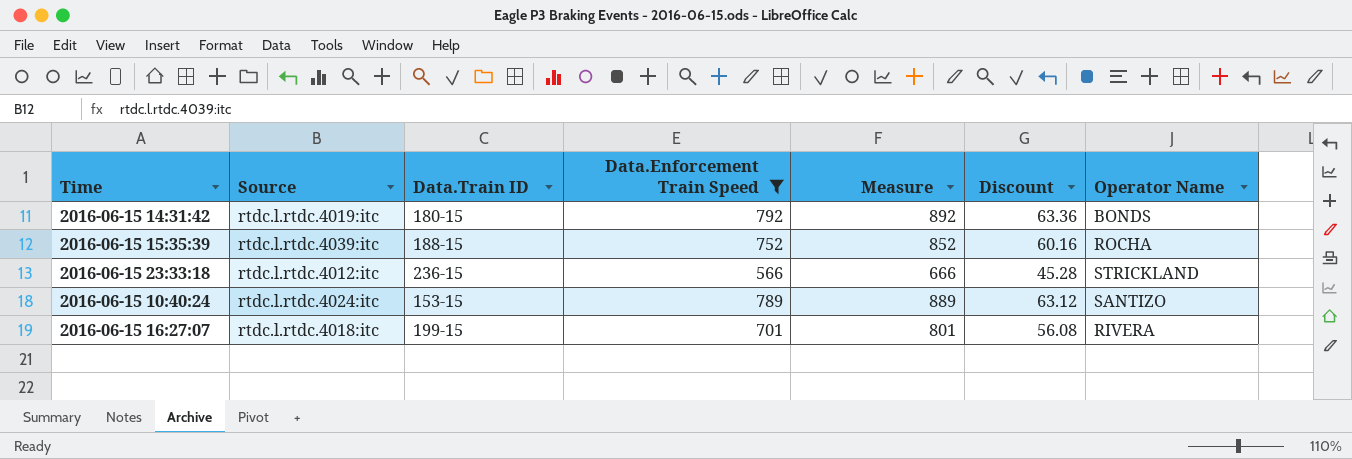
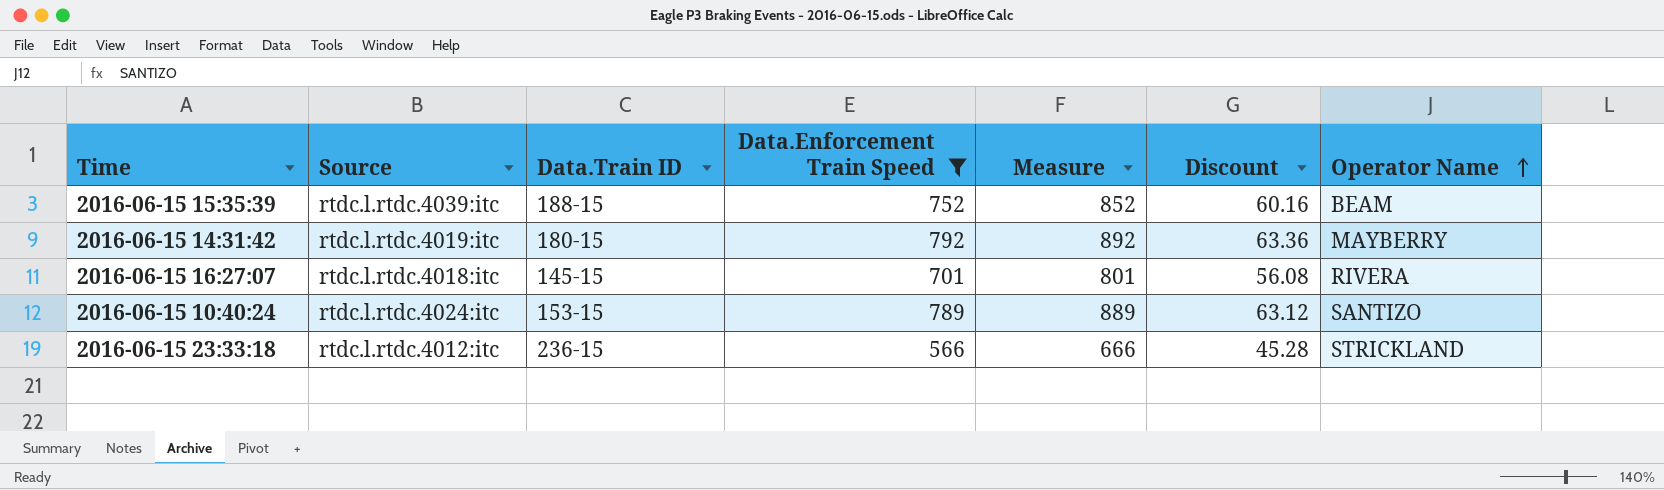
row order: none -> Operator Name ascending
2016-06-15 15:35:39 | Operator Name: ROCHA -> BEAM
2016-06-15 14:31:42 | Operator Name: BONDS -> MAYBERRY
2016-06-15 16:27:07 | Data.Train ID: 199-15 -> 145-15

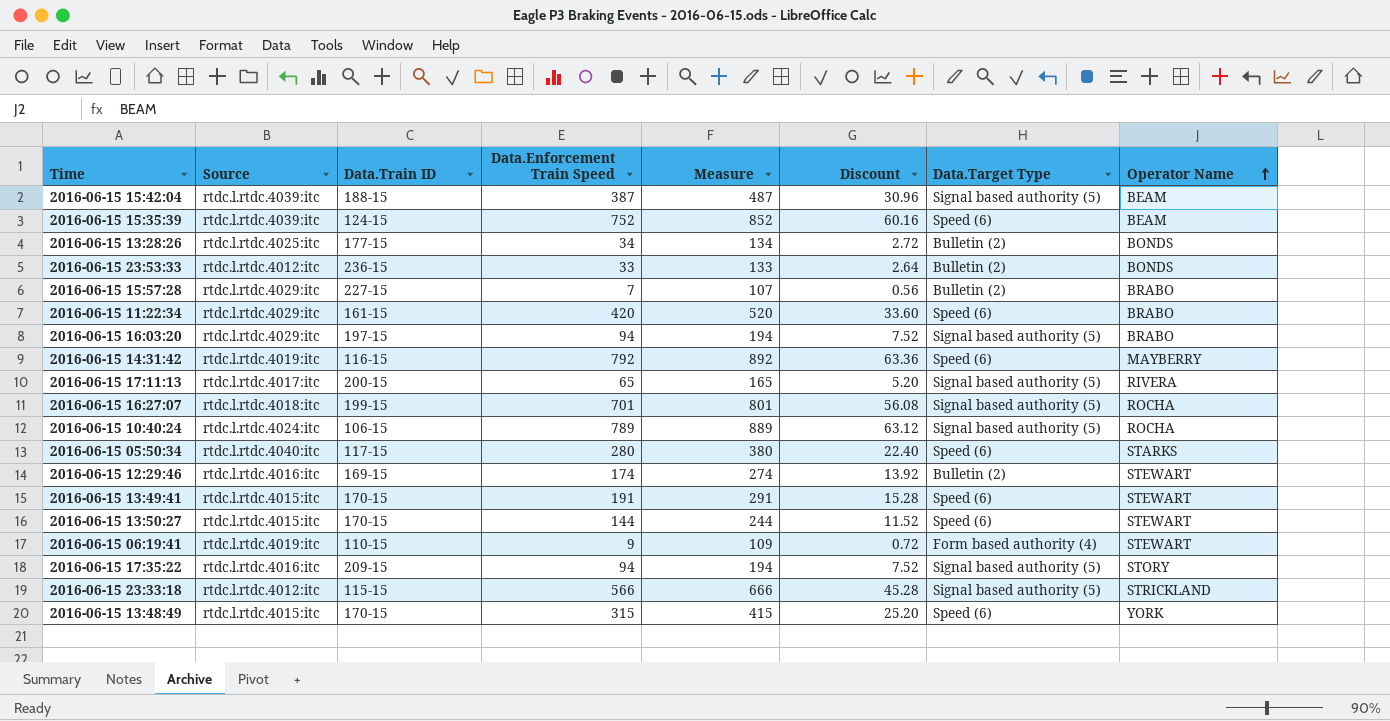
filter: Data.Enforcement Train Speed >= 566 -> none
column Data.Target Type | position: none -> 7
2016-06-15 15:35:39 | Data.Train ID: 188-15 -> 124-15
2016-06-15 14:31:42 | Data.Train ID: 180-15 -> 116-15
2016-06-15 16:27:07 | Data.Train ID: 145-15 -> 199-15
2016-06-15 16:27:07 | Operator Name: RIVERA -> ROCHA
2016-06-15 10:40:24 | Data.Train ID: 153-15 -> 106-15
2016-06-15 10:40:24 | Operator Name: SANTIZO -> ROCHA
2016-06-15 23:33:18 | Data.Train ID: 236-15 -> 115-15

